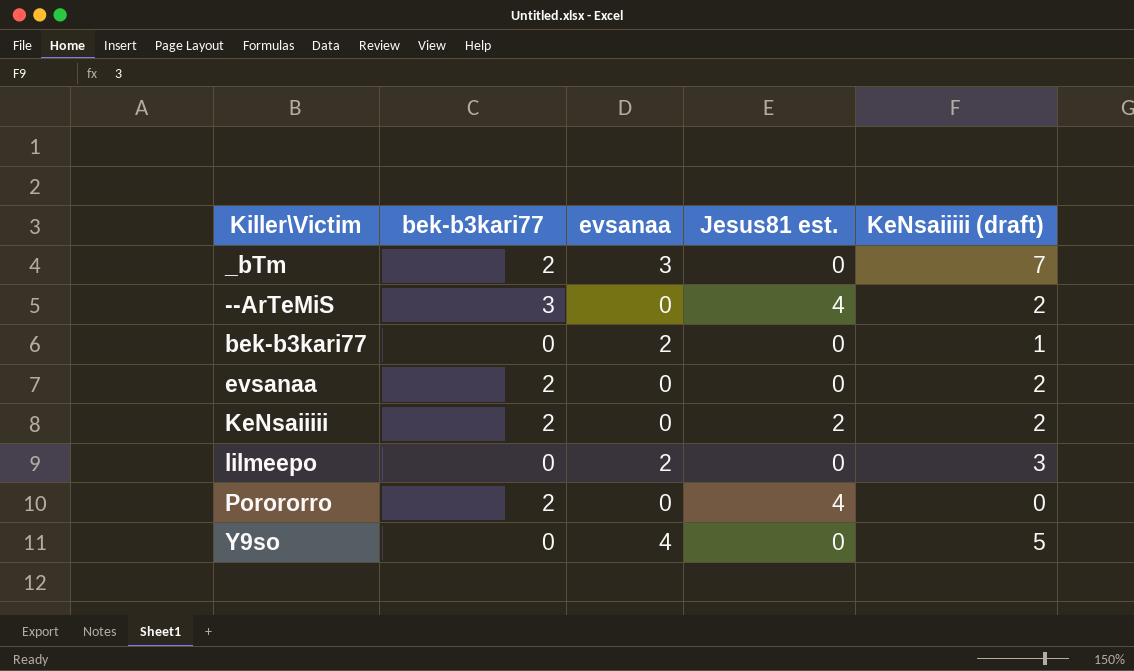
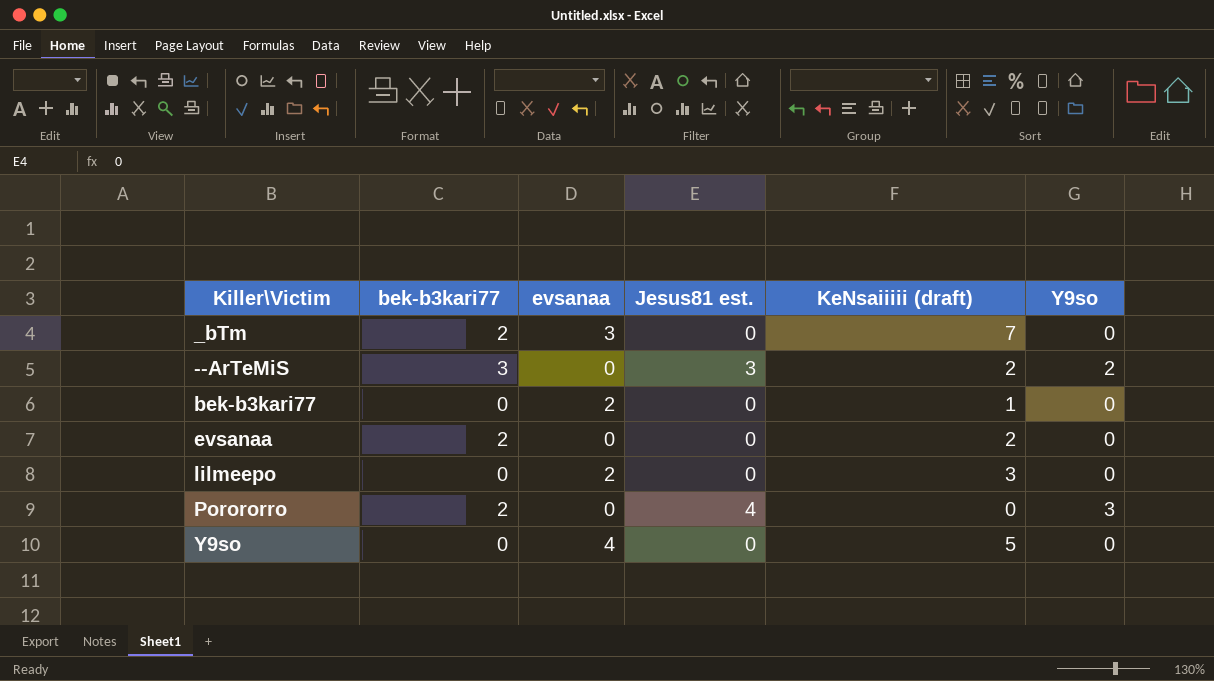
column Y9so | position: none -> 6
row KeNsaiiiii: 2 | 0 | 2 | 2 -> none
--ArTeMiS | Jesus81 est.: 4 -> 3

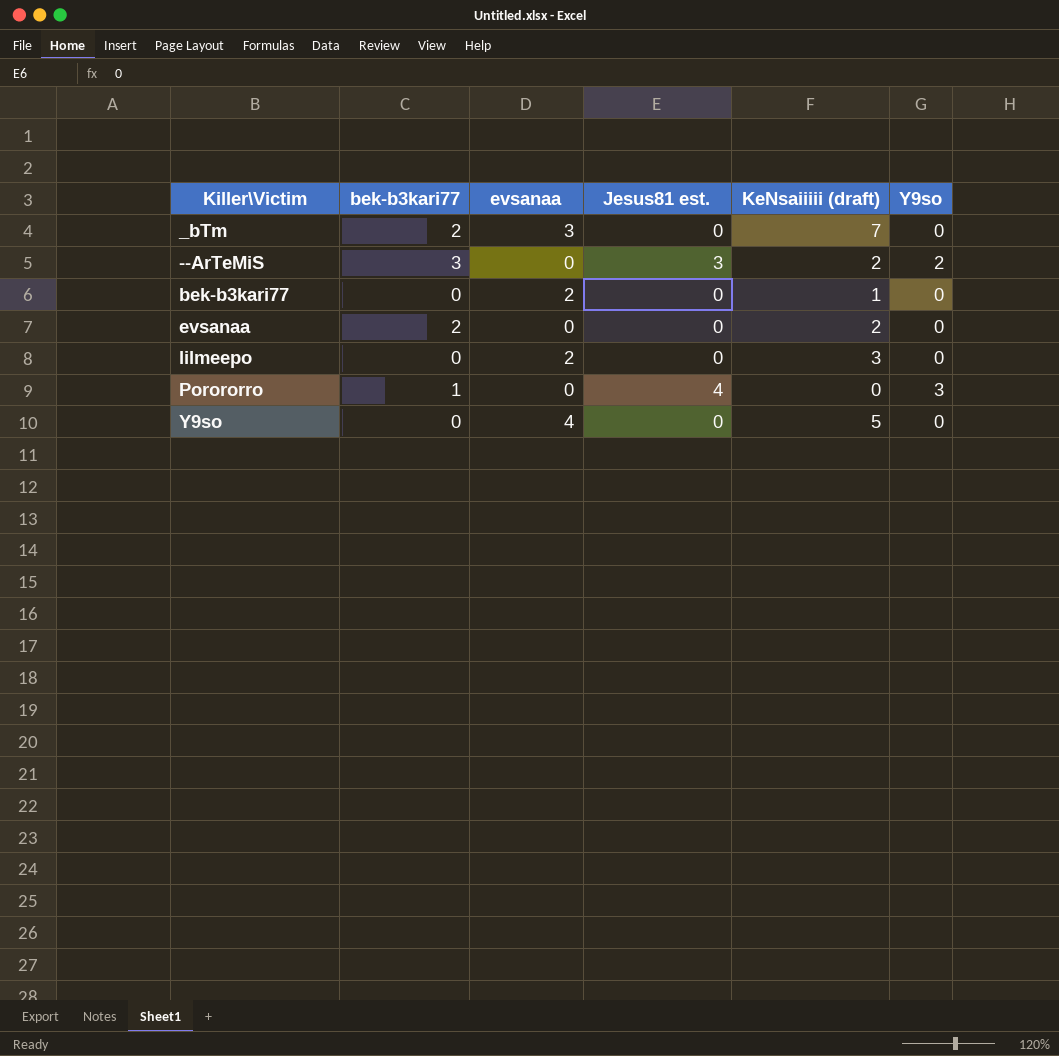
Porororro | bek-b3kari77: 2 -> 1

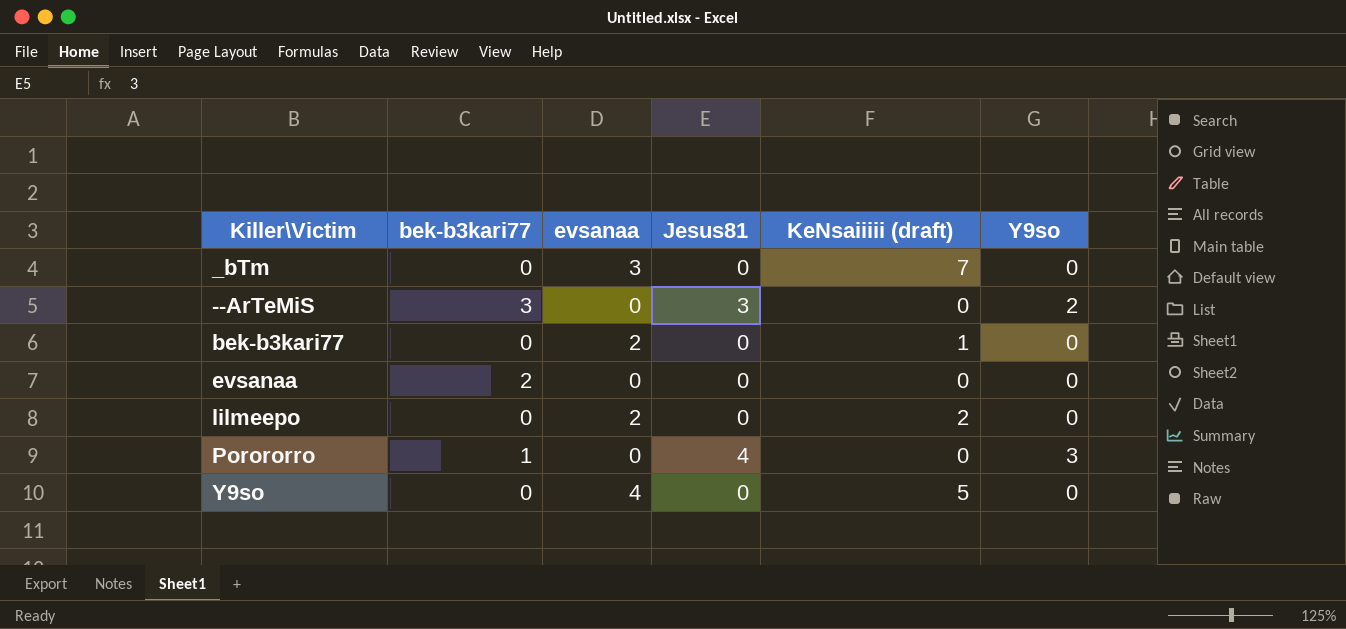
column name: Jesus81 est. -> Jesus81
_bTm | bek-b3kari77: 2 -> 0
--ArTeMiS | KeNsaiiiii (draft): 2 -> 0
evsanaa | KeNsaiiiii (draft): 2 -> 0
lilmeepo | KeNsaiiiii (draft): 3 -> 2

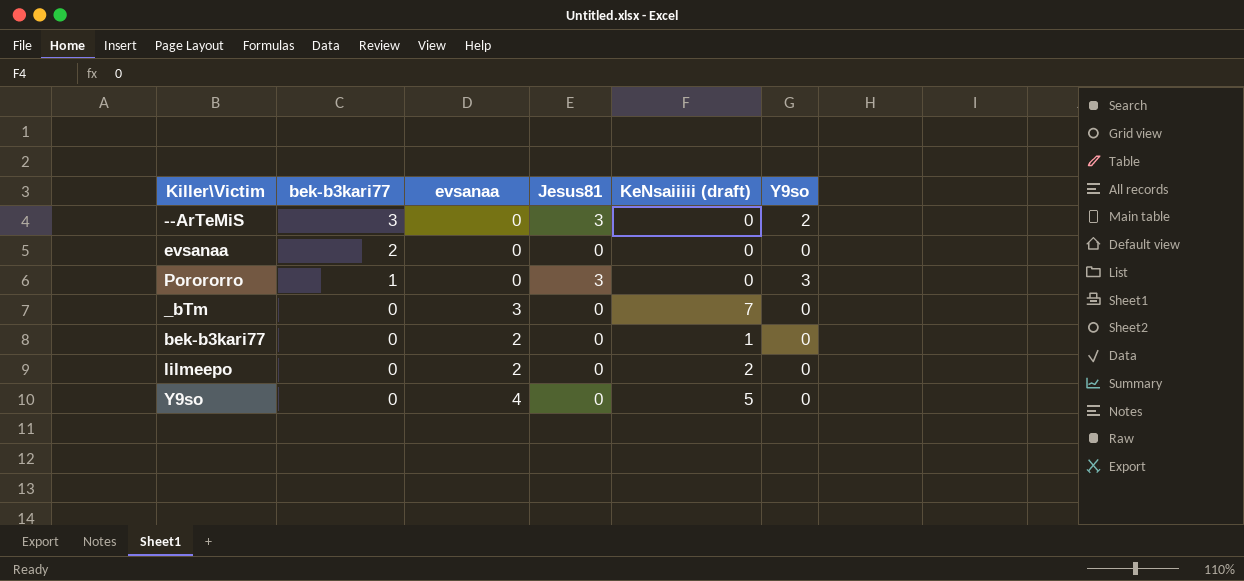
row order: none -> bek-b3kari77 descending
Porororro | Jesus81: 4 -> 3

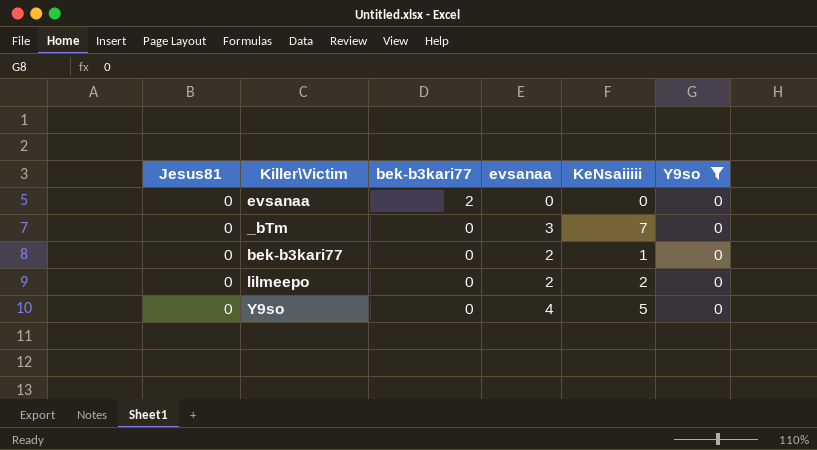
filter: none -> Y9so = 0
column Jesus81 | position: 4 -> 1
column name: KeNsaiiiii (draft) -> KeNsaiiiii

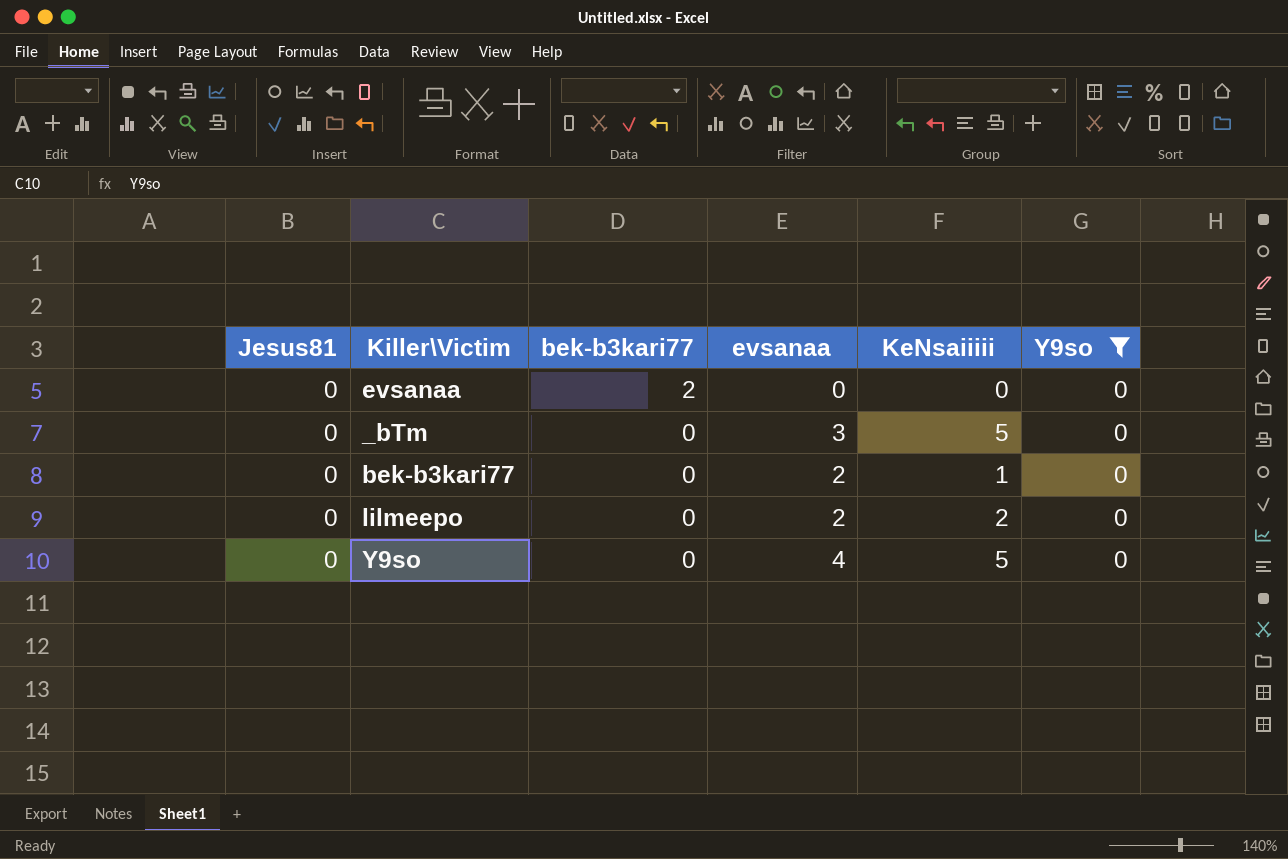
_bTm | KeNsaiiiii: 7 -> 5

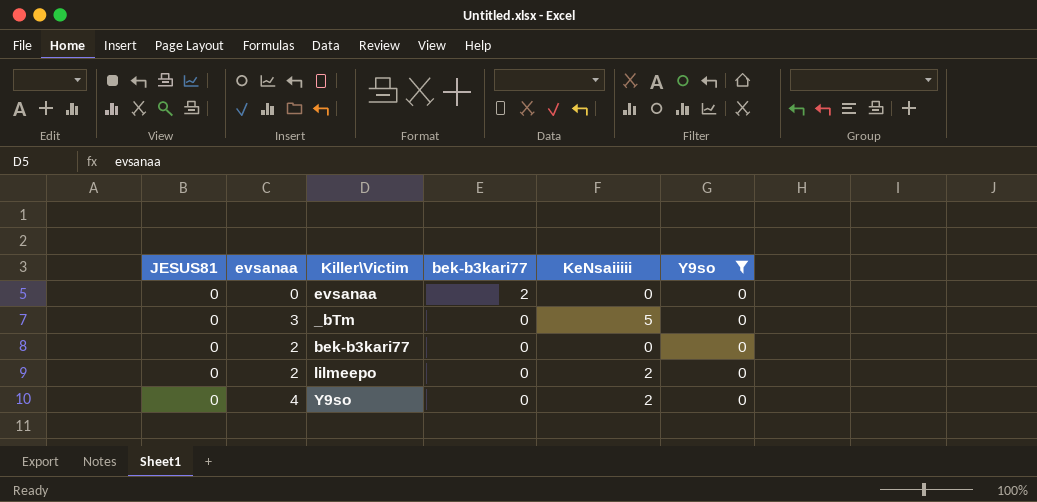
column name: Jesus81 -> JESUS81
column evsanaa | position: 4 -> 2
bek-b3kari77 | KeNsaiiiii: 1 -> 0
Y9so | KeNsaiiiii: 5 -> 2

